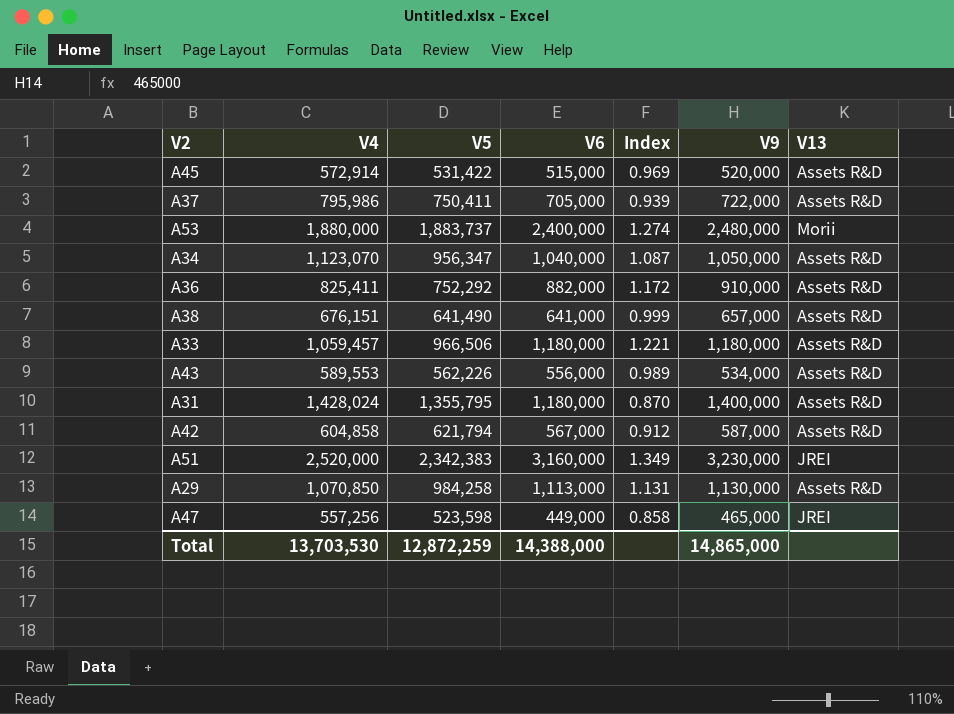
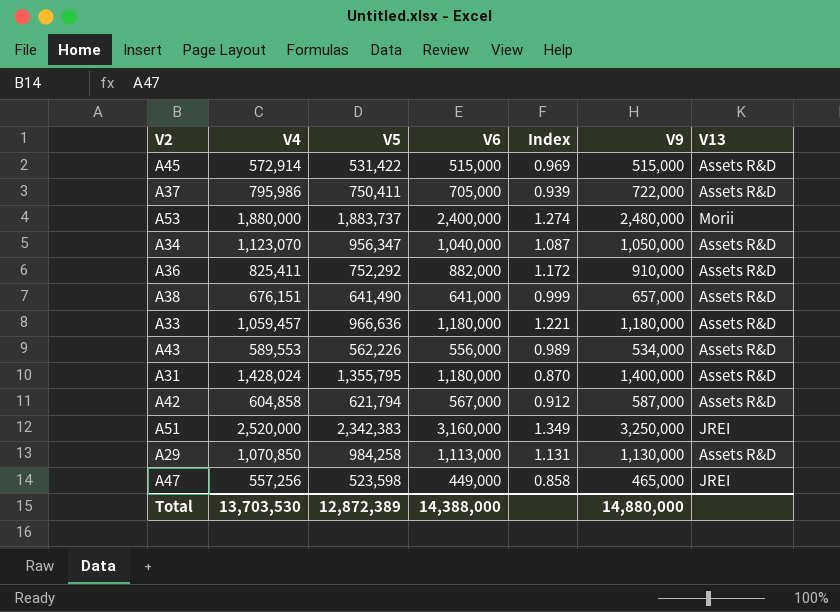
A45 | V9: 520,000 -> 515,000
A33 | V5: 966,506 -> 966,636
A51 | V9: 3,230,000 -> 3,250,000
Total | V5: 12,872,259 -> 12,872,389
Total | V9: 14,865,000 -> 14,880,000

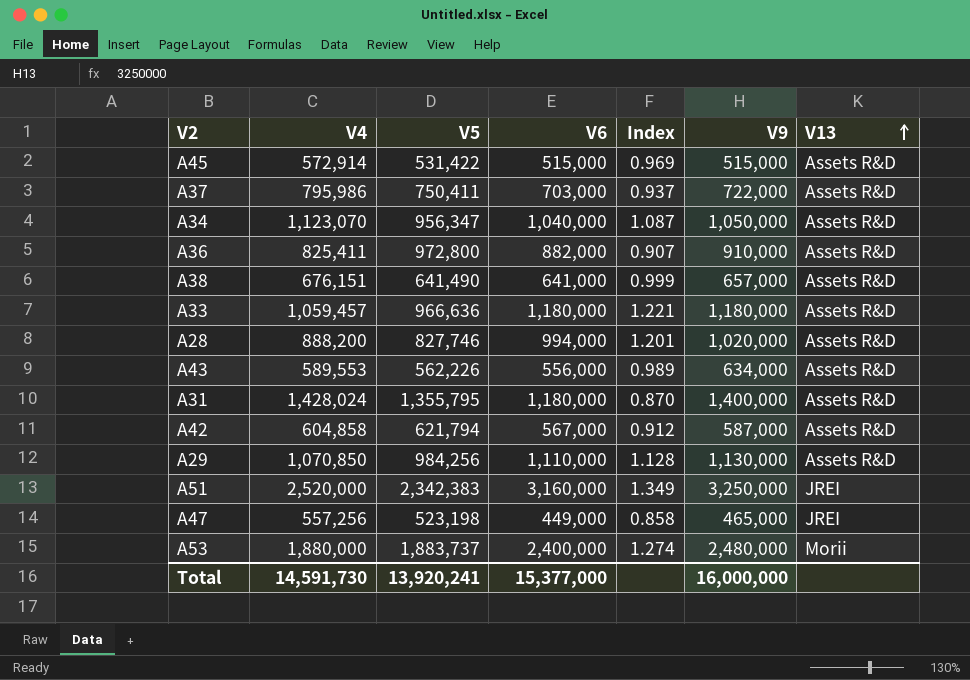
row order: none -> V13 ascending
A37 | V6: 705,000 -> 703,000
A37 | Index: 0.939 -> 0.937
A36 | V5: 752,292 -> 972,800
A36 | Index: 1.172 -> 0.907
row A28: none -> 888,200 | 827,746 | 994,000 | 1.201 | 1,020,000 | Assets R&D
A43 | V9: 534,000 -> 634,000
A29 | V5: 984,258 -> 984,256
A29 | V6: 1,113,000 -> 1,110,000
A29 | Index: 1.131 -> 1.128
A47 | V5: 523,598 -> 523,198
Total | V4: 13,703,530 -> 14,591,730
Total | V5: 12,872,389 -> 13,920,241
Total | V6: 14,388,000 -> 15,377,000
Total | V9: 14,880,000 -> 16,000,000

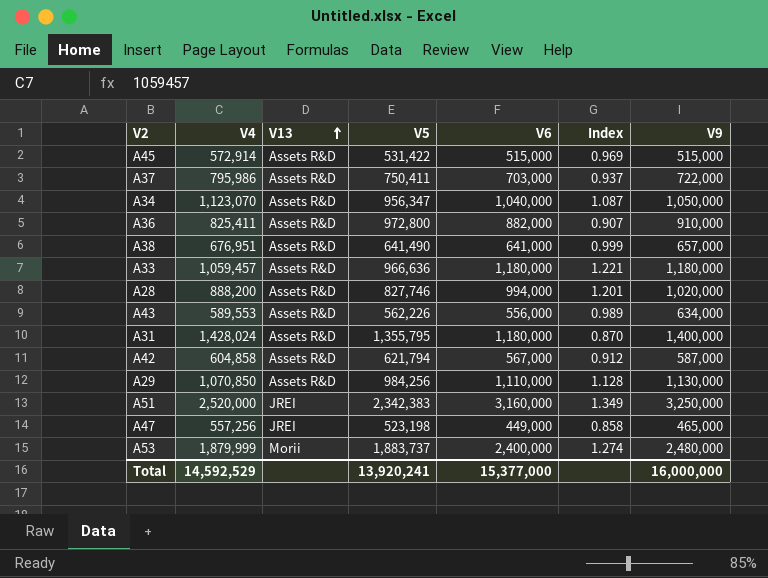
column V13 | position: 7 -> 3
A38 | V4: 676,151 -> 676,951
A53 | V4: 1,880,000 -> 1,879,999
Total | V4: 14,591,730 -> 14,592,529

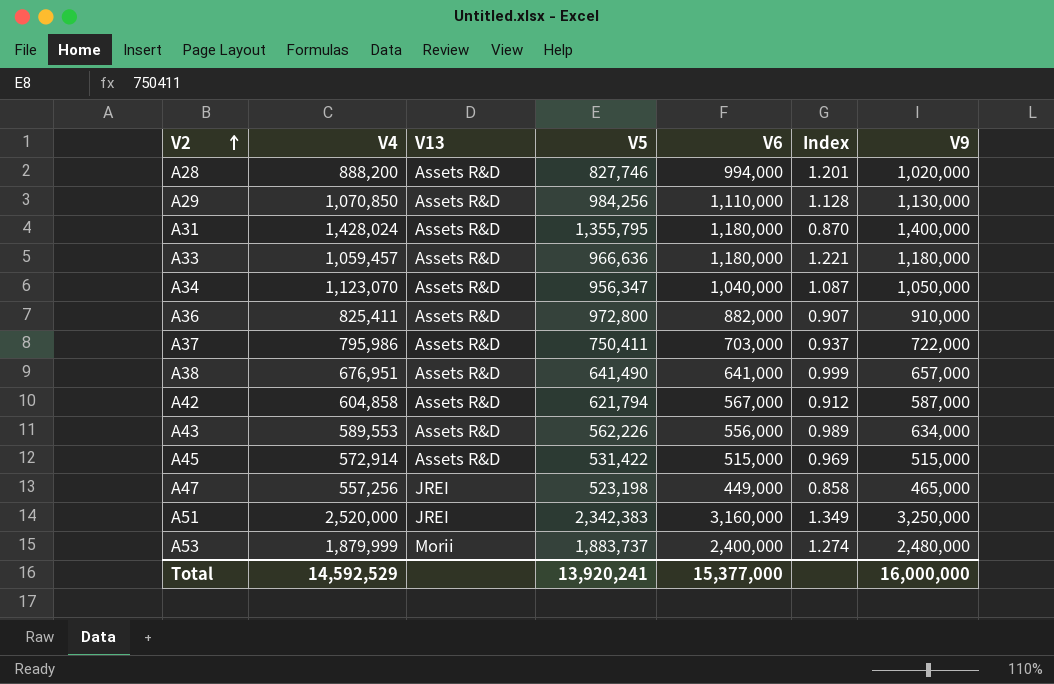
row order: V13 ascending -> V2 ascending

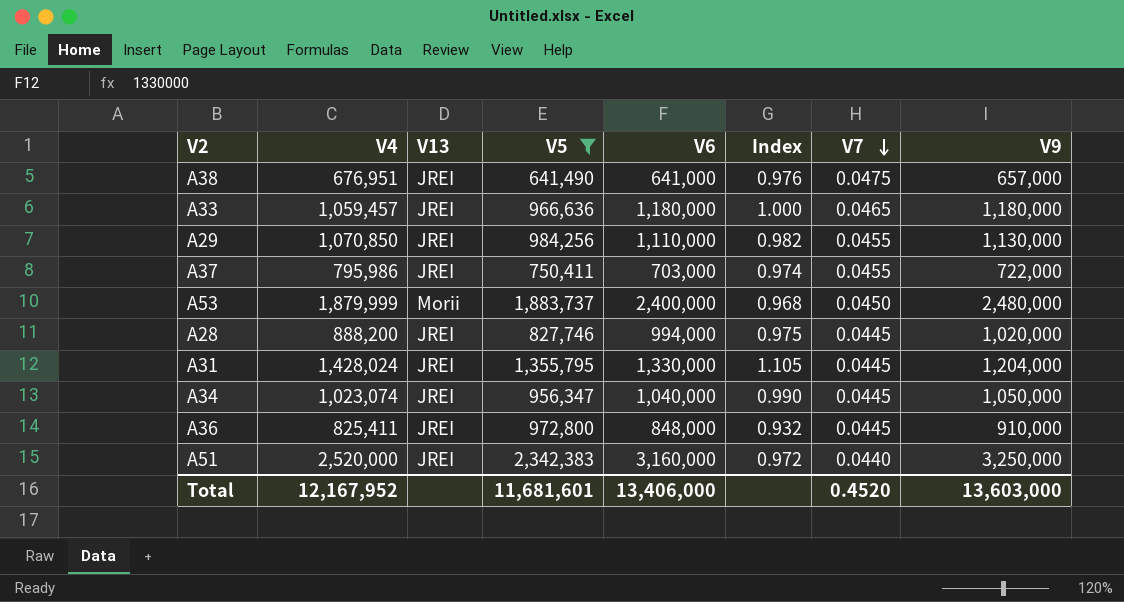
filter: none -> V5 >= 641,490
row order: V2 ascending -> V7 descending
column Index | formula: [V6] / [V5] -> [V6] / [V9]
column V7 | position: none -> 7
A38 | V13: Assets R&D -> JREI
A33 | V13: Assets R&D -> JREI
A29 | V13: Assets R&D -> JREI
A37 | V13: Assets R&D -> JREI
A28 | V13: Assets R&D -> JREI
A31 | V13: Assets R&D -> JREI
A31 | V6: 1,180,000 -> 1,330,000
A31 | V9: 1,400,000 -> 1,204,000
A34 | V4: 1,123,070 -> 1,023,074
A34 | V13: Assets R&D -> JREI
A36 | V13: Assets R&D -> JREI
A36 | V6: 882,000 -> 848,000
Total | V4: 14,592,529 -> 12,167,952
Total | V5: 13,920,241 -> 11,681,601
Total | V6: 15,377,000 -> 13,406,000
Total | V9: 16,000,000 -> 13,603,000

